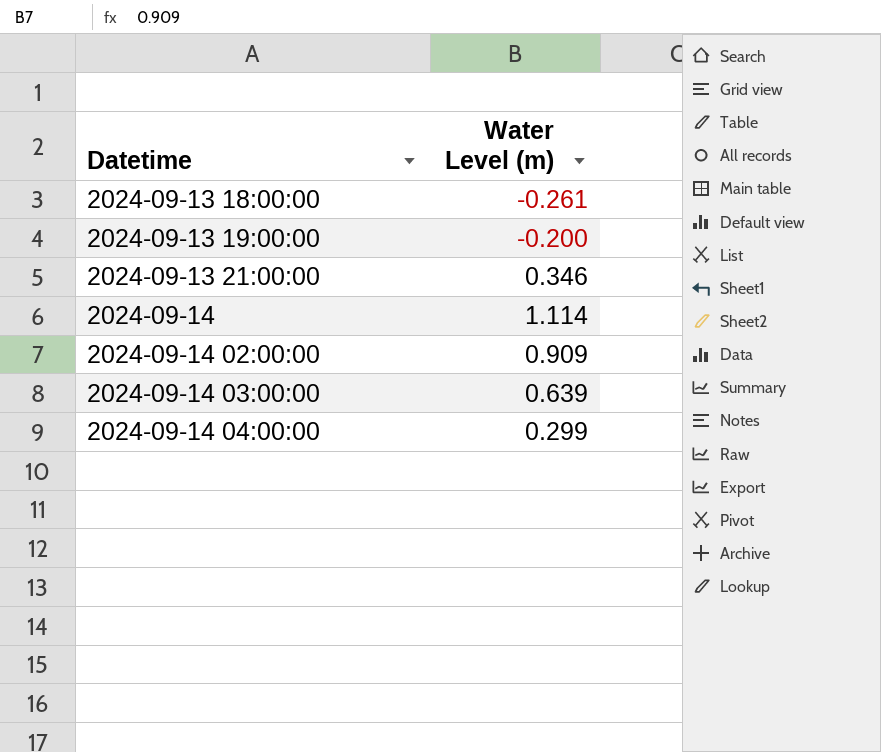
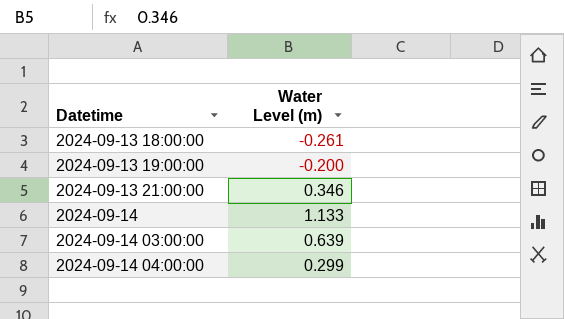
row 2024-09-14 02:00:00: 0.909 -> none
2024-09-14 | Water Level (m): 1.114 -> 1.133

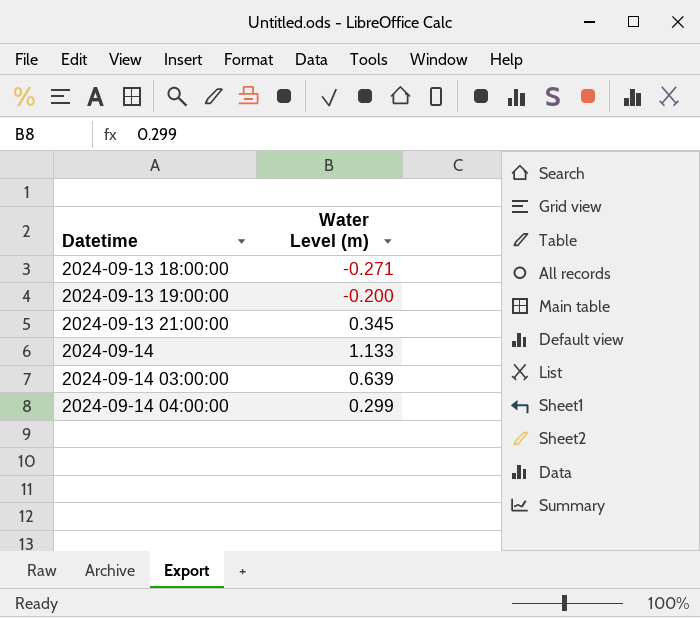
2024-09-13 18:00:00 | Water Level (m): -0.261 -> -0.271
2024-09-13 21:00:00 | Water Level (m): 0.346 -> 0.345

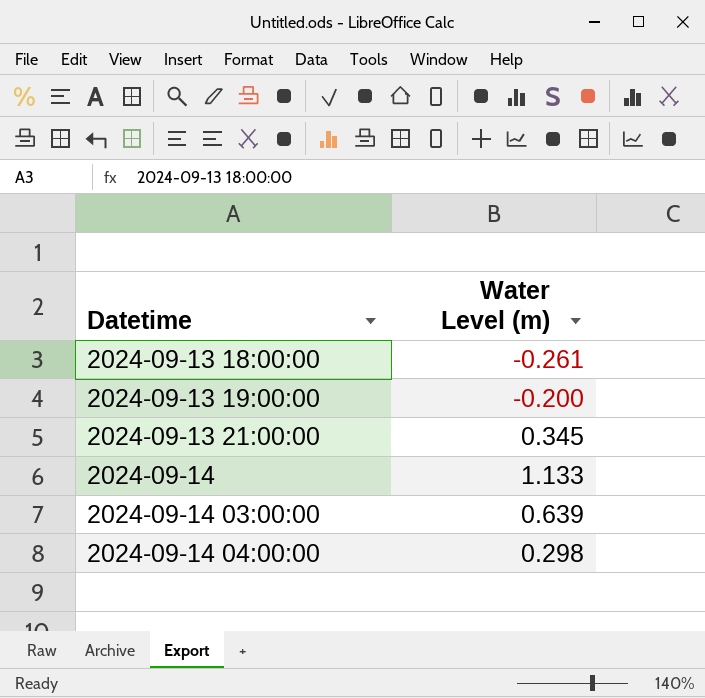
2024-09-13 18:00:00 | Water Level (m): -0.271 -> -0.261
2024-09-14 04:00:00 | Water Level (m): 0.299 -> 0.298

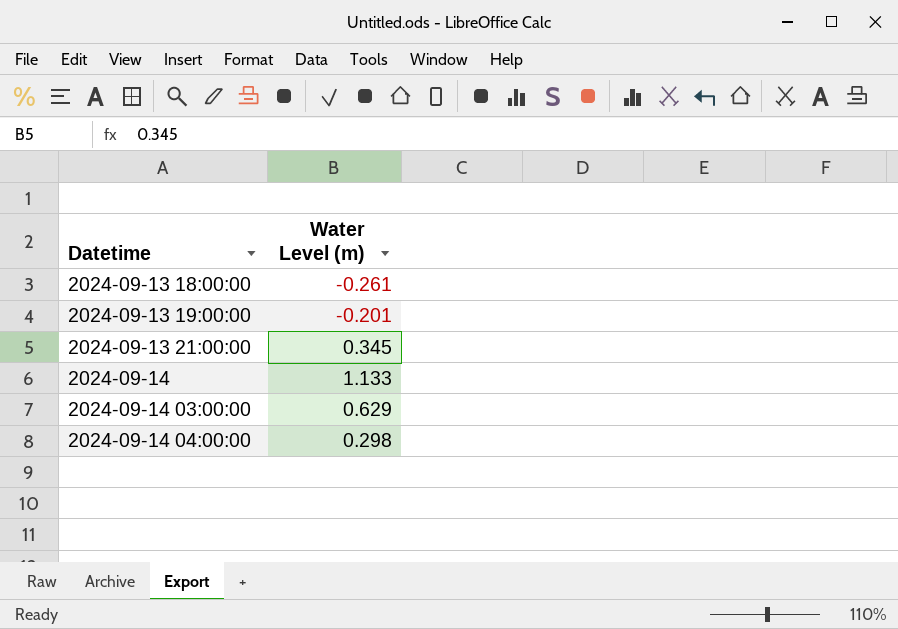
2024-09-13 19:00:00 | Water Level (m): -0.200 -> -0.201
2024-09-14 03:00:00 | Water Level (m): 0.639 -> 0.629

